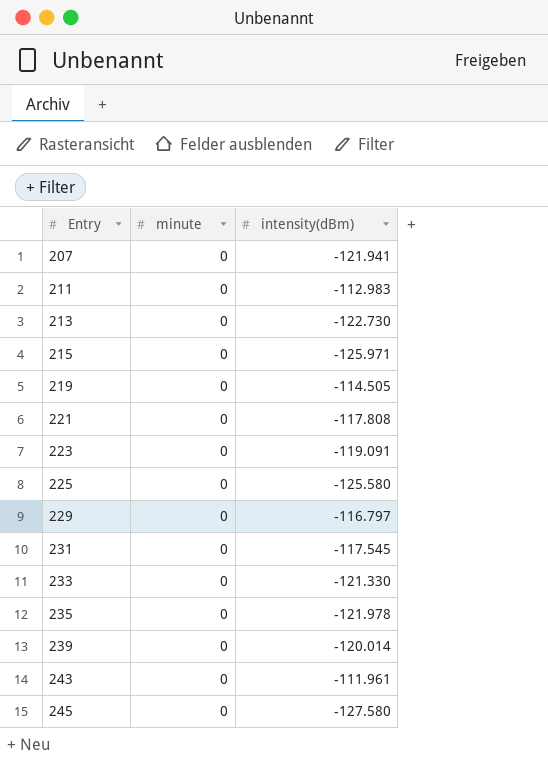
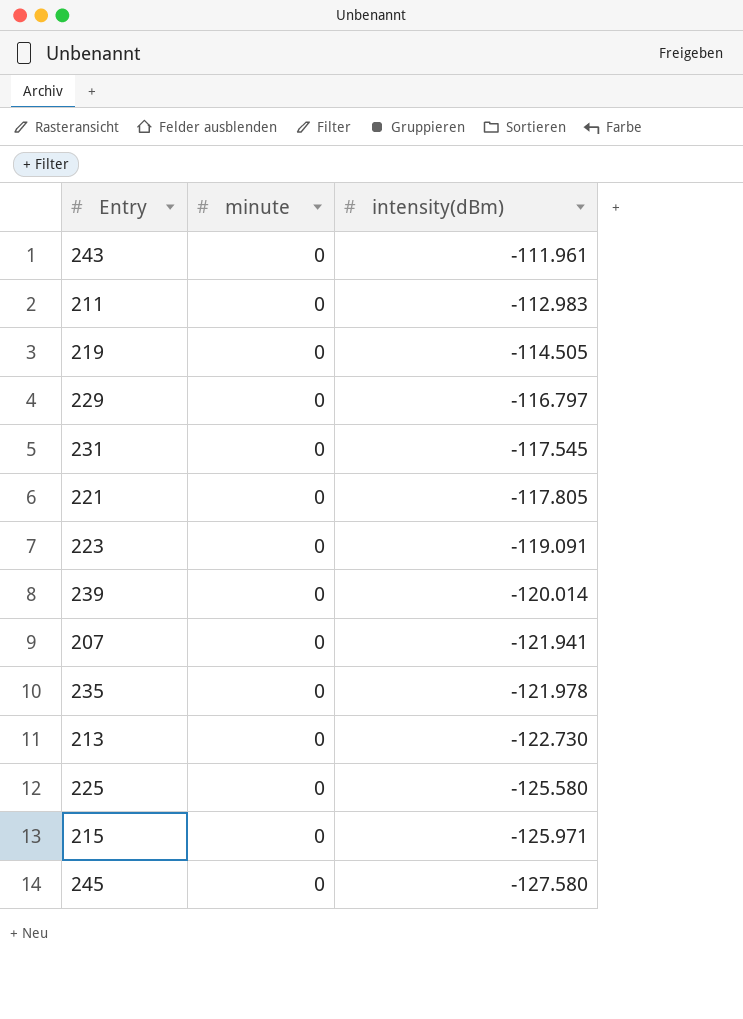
row order: Entry ascending -> intensity(dBm) descending
row 233: 0 | -121.330 -> none
221 | intensity(dBm): -117.808 -> -117.805

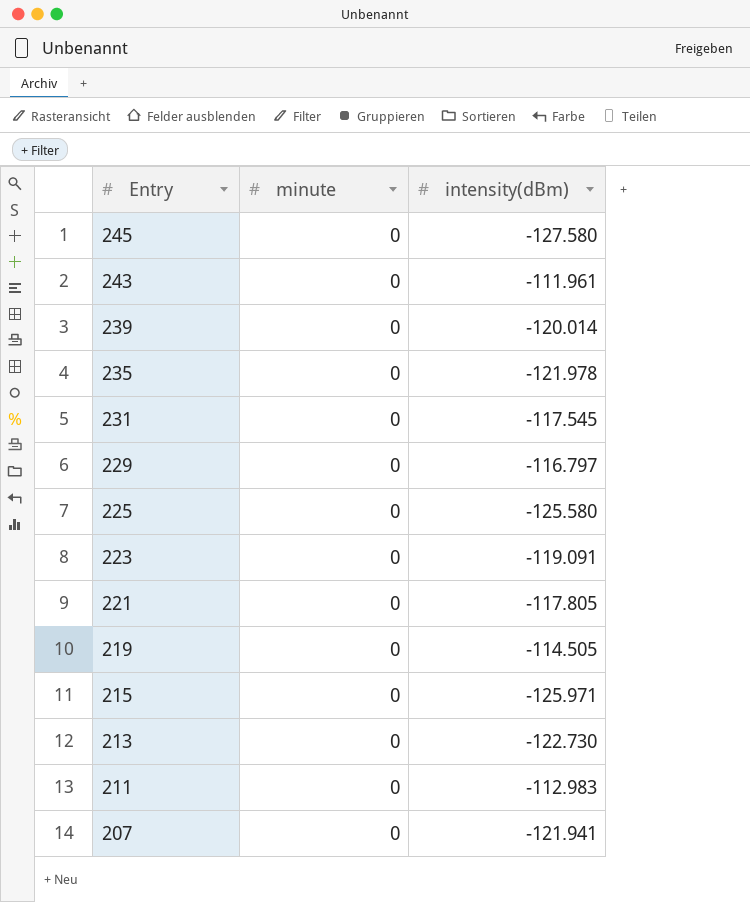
row order: intensity(dBm) descending -> Entry descending

